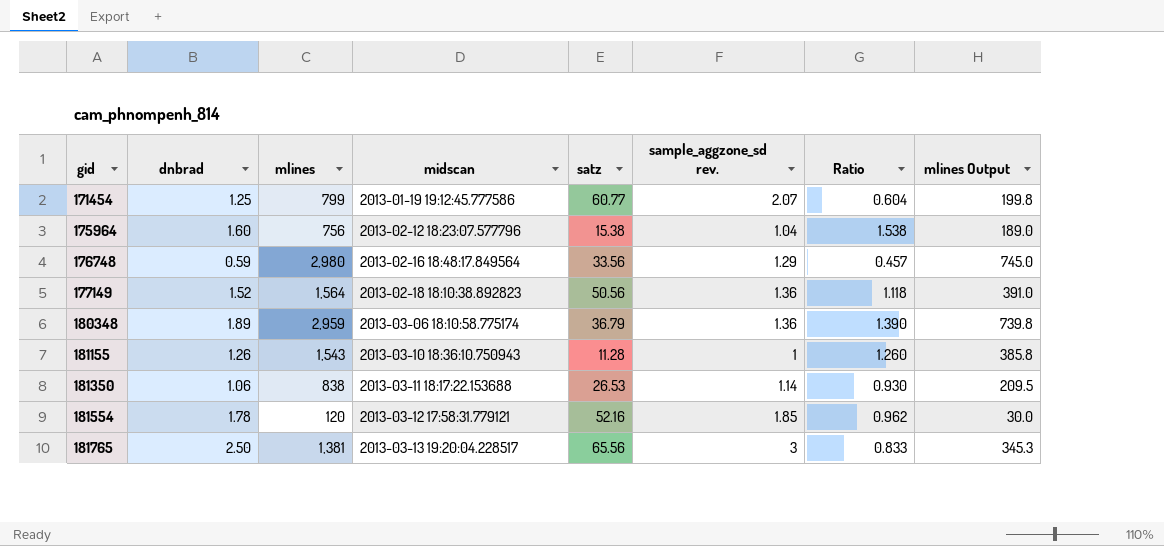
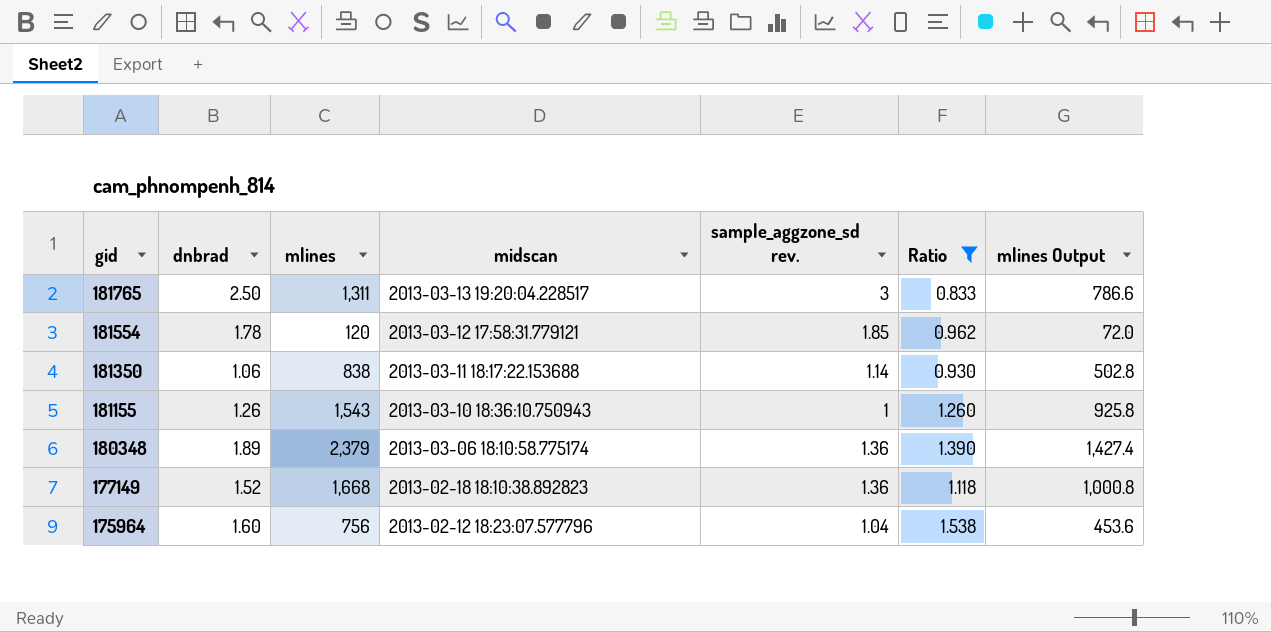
filter: none -> Ratio >= 0.833
row order: gid ascending -> gid descending
column satz | position: 5 -> none
column mlines Output | formula: [mlines] * 0.25 -> [mlines] * 0.6
181765 | mlines: 1,381 -> 1,311
180348 | mlines: 2,959 -> 2,379
177149 | mlines: 1,564 -> 1,668

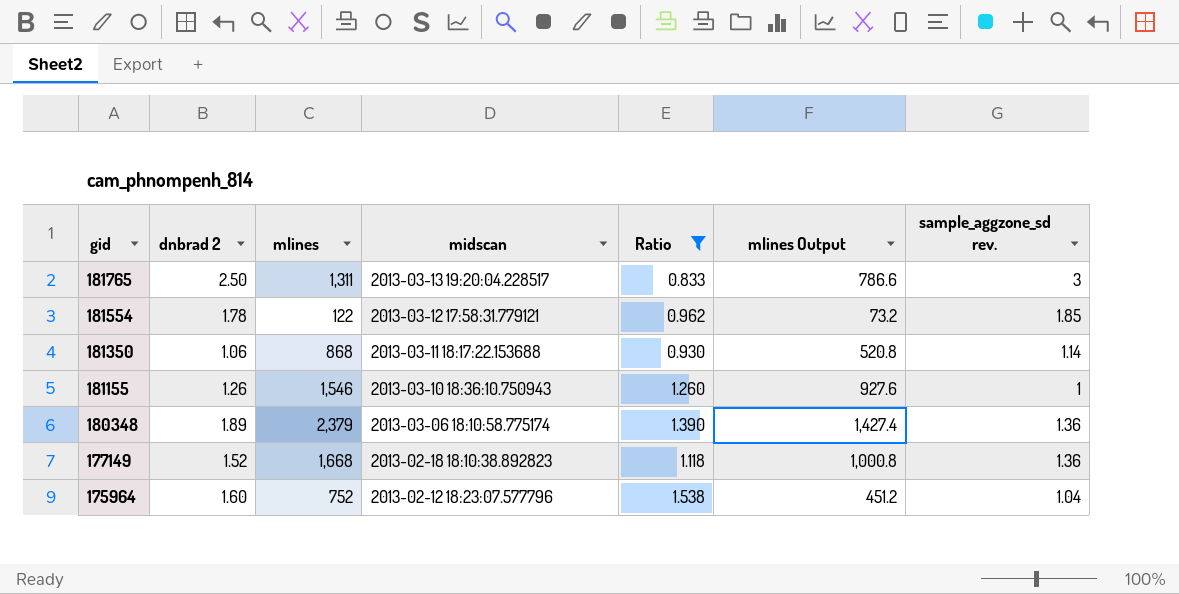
column name: dnbrad -> dnbrad 2
column sample_aggzone_sd rev. | position: 5 -> 7
181554 | mlines: 120 -> 122
181554 | mlines Output: 72.0 -> 73.2
181350 | mlines: 838 -> 868
181350 | mlines Output: 502.8 -> 520.8
181155 | mlines: 1,543 -> 1,546
181155 | mlines Output: 925.8 -> 927.6
175964 | mlines: 756 -> 752
175964 | mlines Output: 453.6 -> 451.2

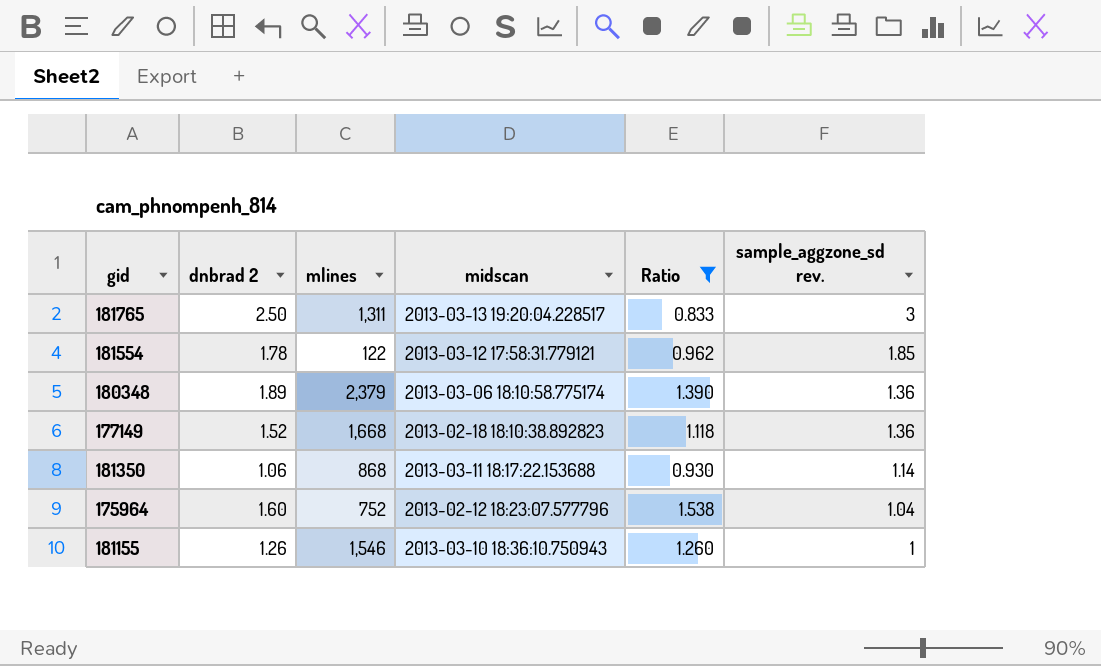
row order: gid descending -> sample_aggzone_sd rev. descending
column mlines Output | formula: [mlines] * 0.6 -> none

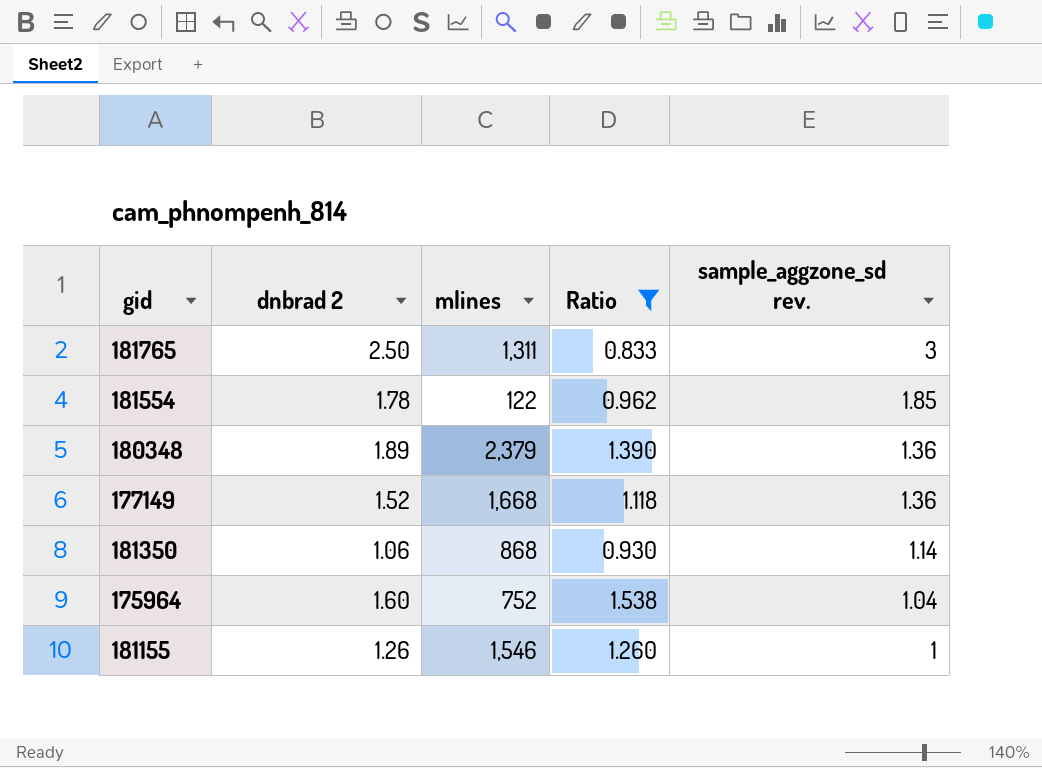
column midscan | position: 4 -> none

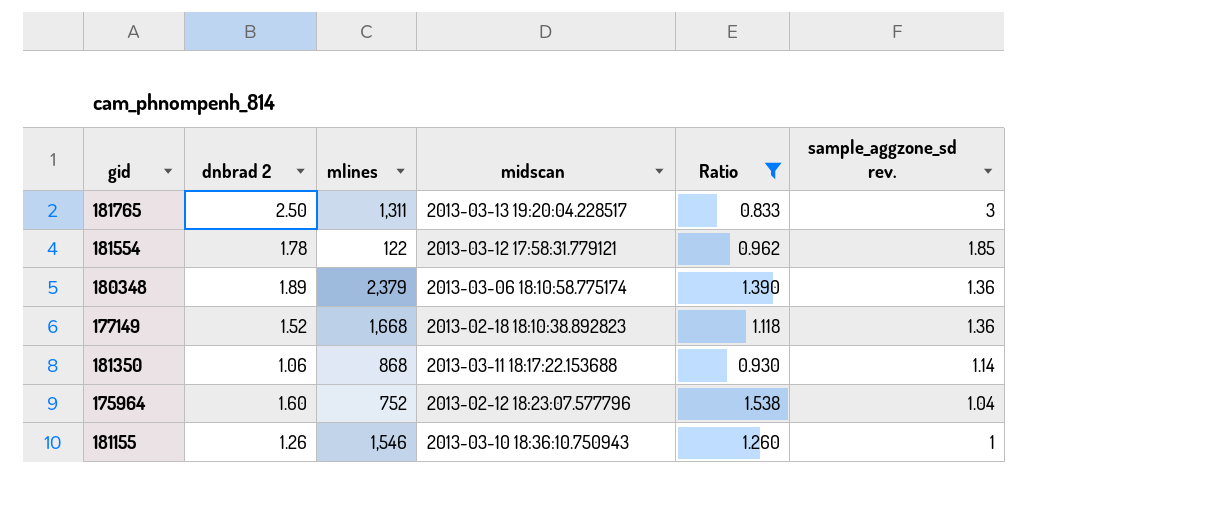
column midscan | position: none -> 4

